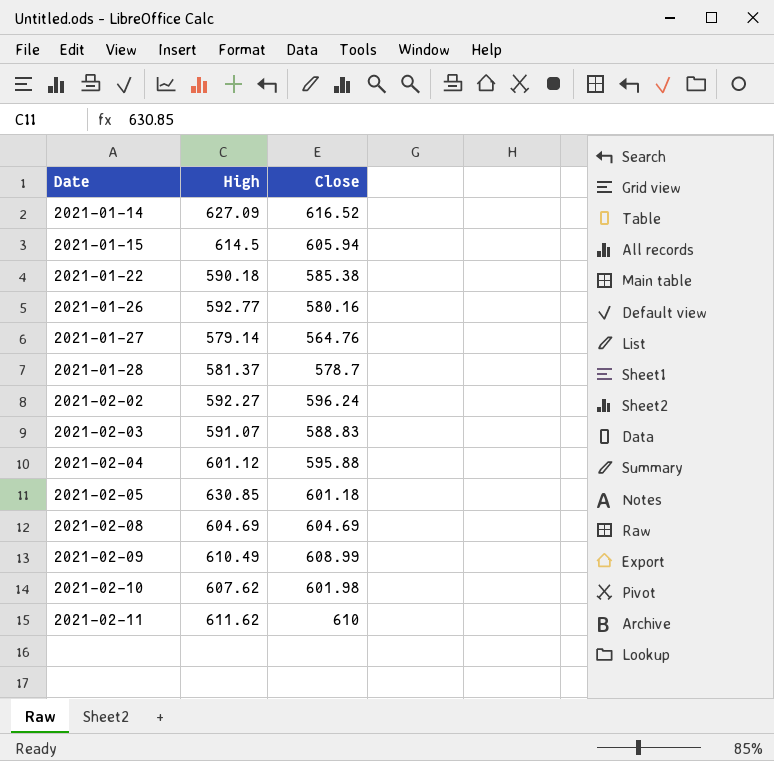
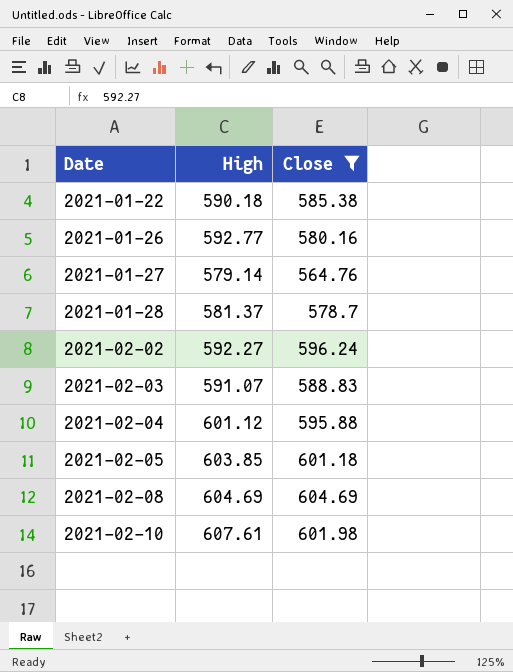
filter: none -> Close <= 604.69
2021-02-05 | High: 630.85 -> 603.85
2021-02-10 | High: 607.62 -> 607.61

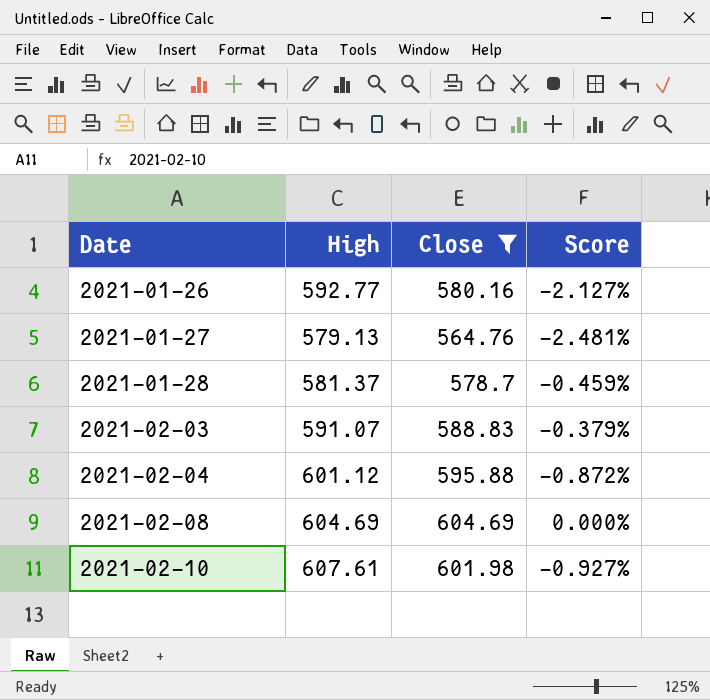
column Score | formula: none -> ([Close] - [High]) / [High]
row 2021-01-22: 590.18 | 585.38 -> none
row 2021-02-02: 592.27 | 596.24 -> none
row 2021-02-05: 603.85 | 601.18 -> none
2021-01-27 | High: 579.14 -> 579.13

